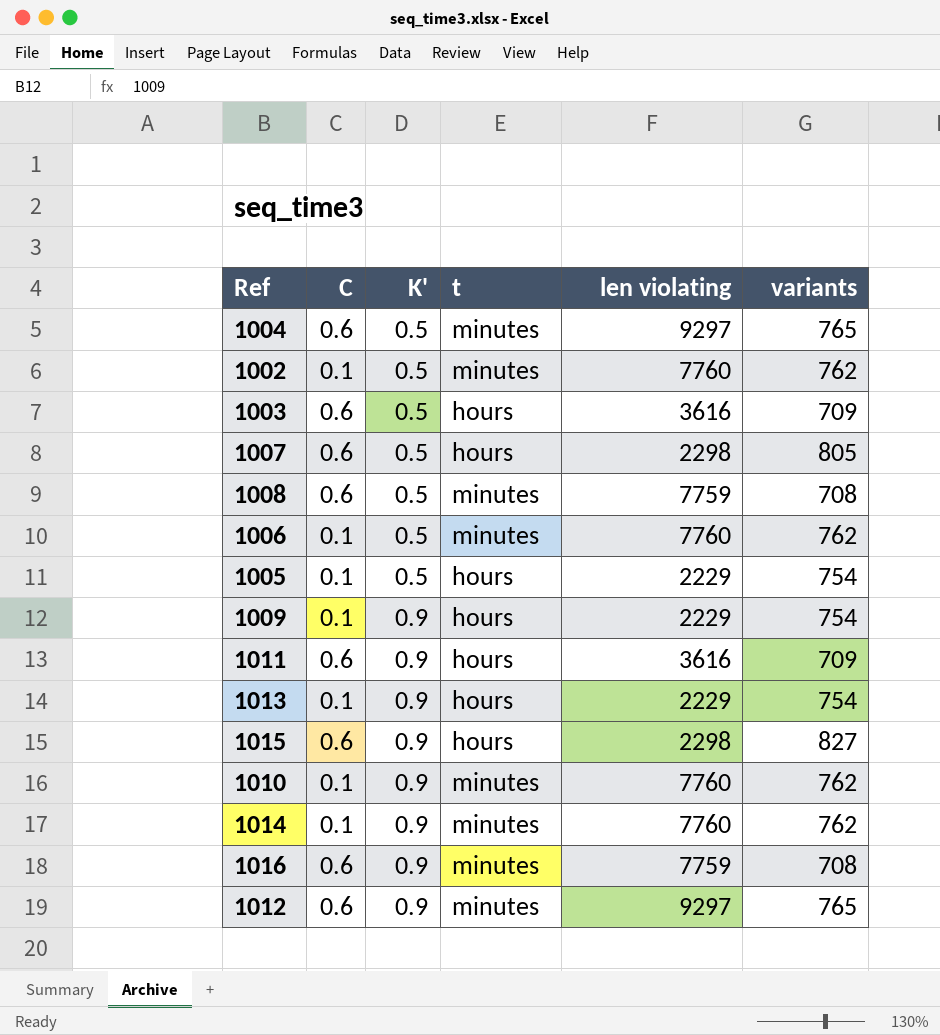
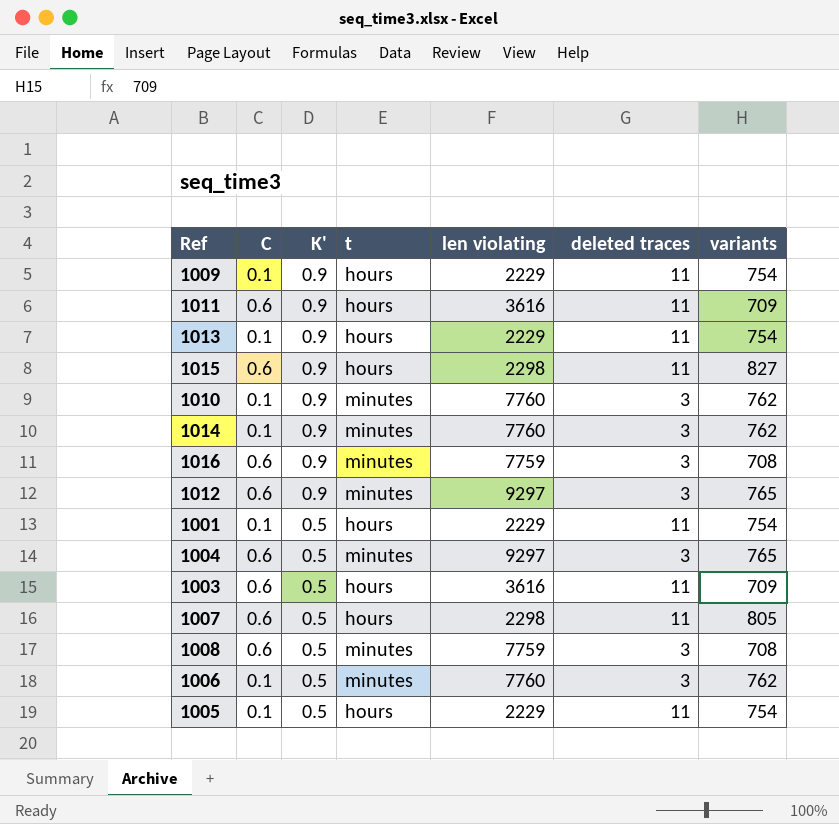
row order: K' ascending -> K' descending
column deleted traces | position: none -> 6
row 1002: 0.1 | 0.5 | minutes | 7760 | 762 -> none
row 1001: none -> 0.1 | 0.5 | hours | 2229 | 11 | 754

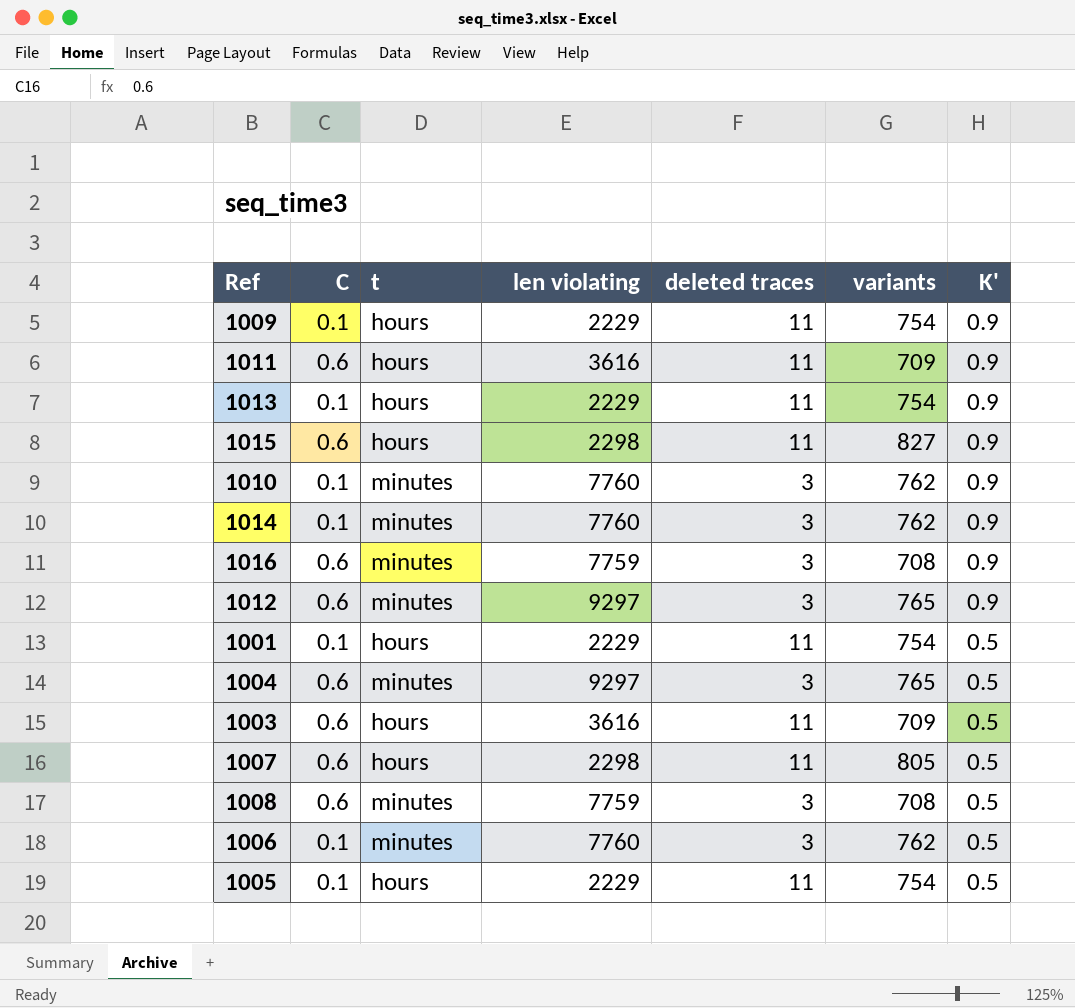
column K' | position: 3 -> 7

